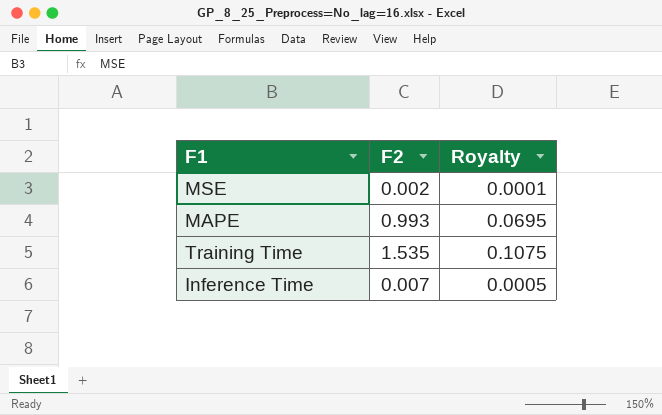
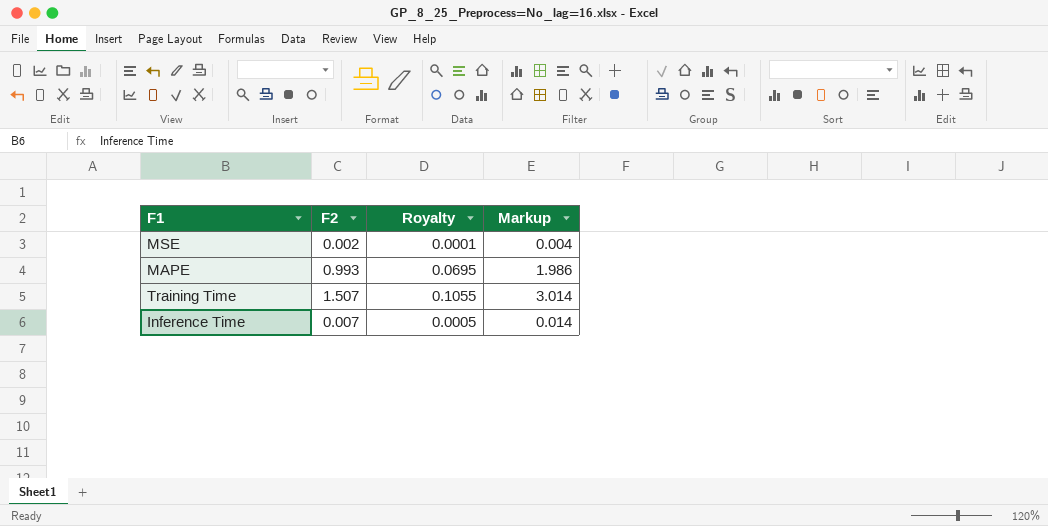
column Markup | formula: none -> [F2] * 2
Training Time | F2: 1.535 -> 1.507
Training Time | Royalty: 0.1075 -> 0.1055

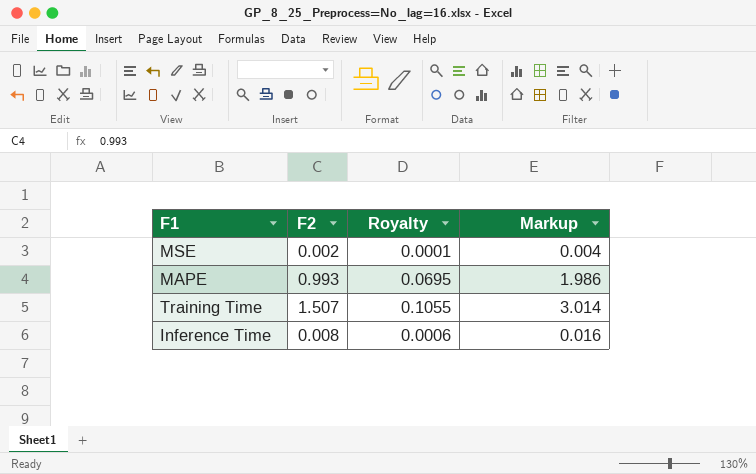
Inference Time | F2: 0.007 -> 0.008
Inference Time | Royalty: 0.0005 -> 0.0006
Inference Time | Markup: 0.014 -> 0.016

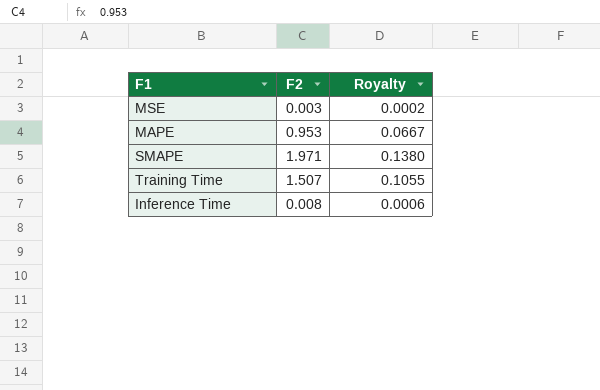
column Markup | formula: [F2] * 2 -> none
MSE | F2: 0.002 -> 0.003
MSE | Royalty: 0.0001 -> 0.0002
MAPE | F2: 0.993 -> 0.953
MAPE | Royalty: 0.0695 -> 0.0667
row SMAPE: none -> 1.971 | 0.1380

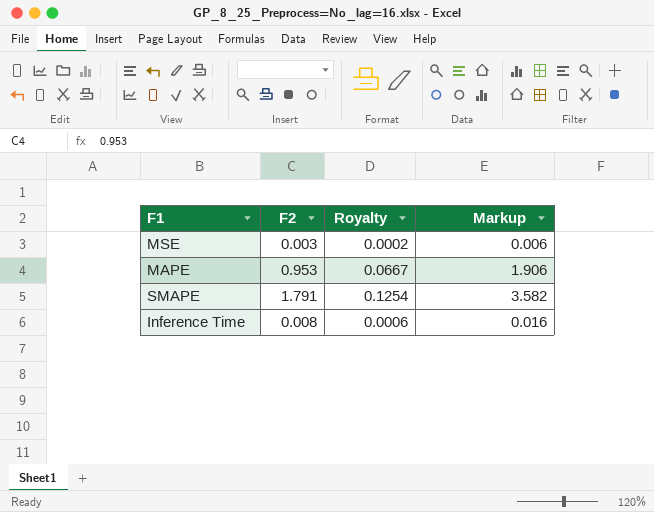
column Markup | formula: none -> [F2] * 2
row Training Time: 1.507 | 0.1055 -> none
SMAPE | F2: 1.971 -> 1.791
SMAPE | Royalty: 0.1380 -> 0.1254

